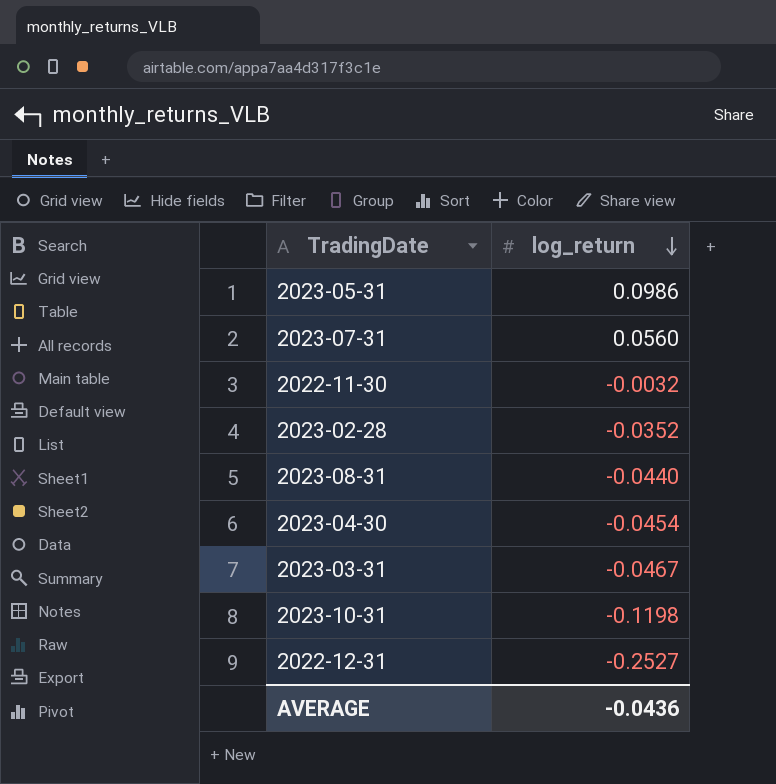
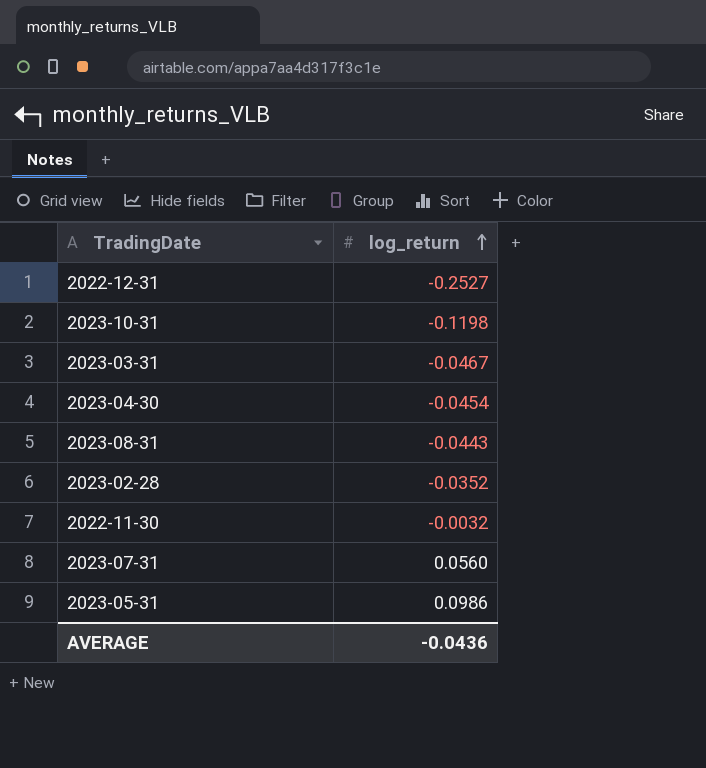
row order: log_return descending -> log_return ascending
2023-08-31 | log_return: -0.0440 -> -0.0443

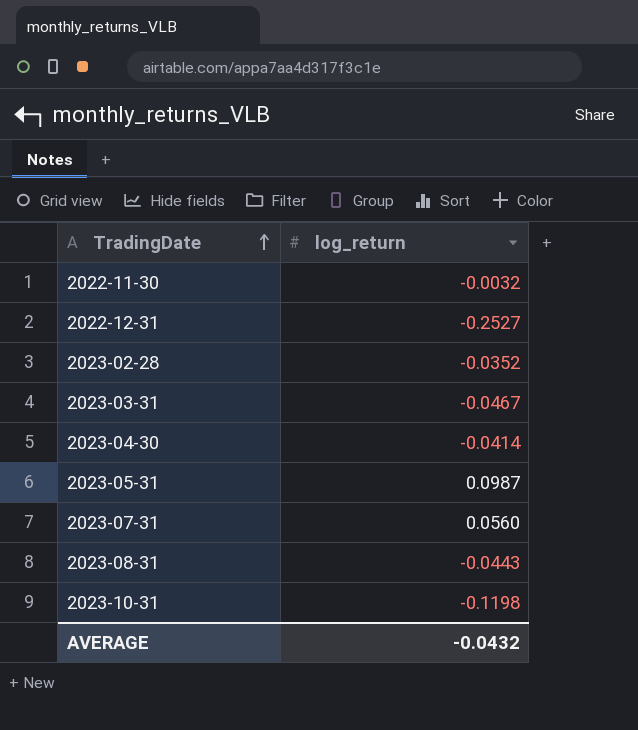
row order: log_return ascending -> TradingDate ascending
2023-04-30 | log_return: -0.0454 -> -0.0414
2023-05-31 | log_return: 0.0986 -> 0.0987
AVERAGE | log_return: -0.0436 -> -0.0432

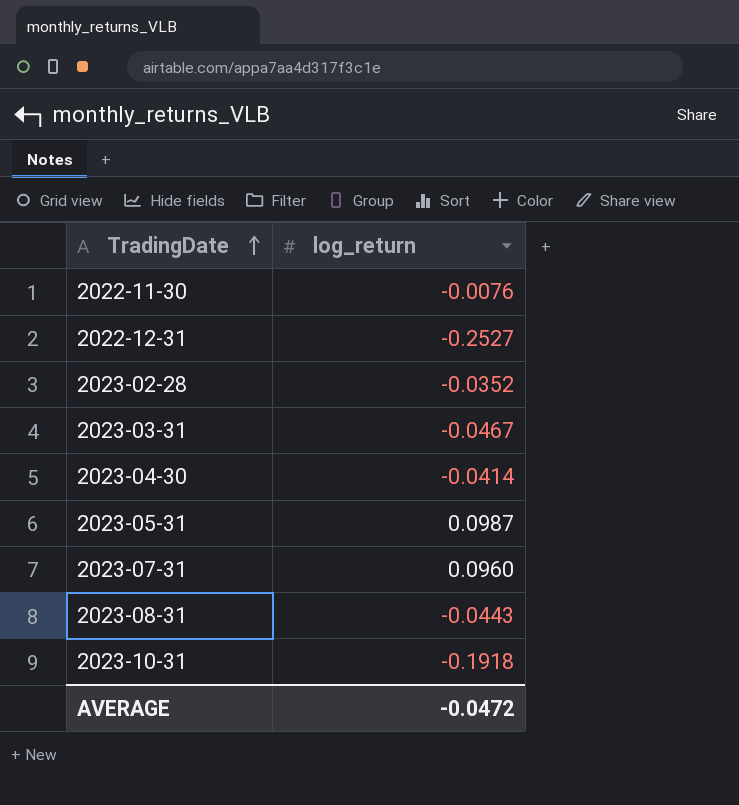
2022-11-30 | log_return: -0.0032 -> -0.0076
2023-07-31 | log_return: 0.0560 -> 0.0960
2023-10-31 | log_return: -0.1198 -> -0.1918
AVERAGE | log_return: -0.0432 -> -0.0472

